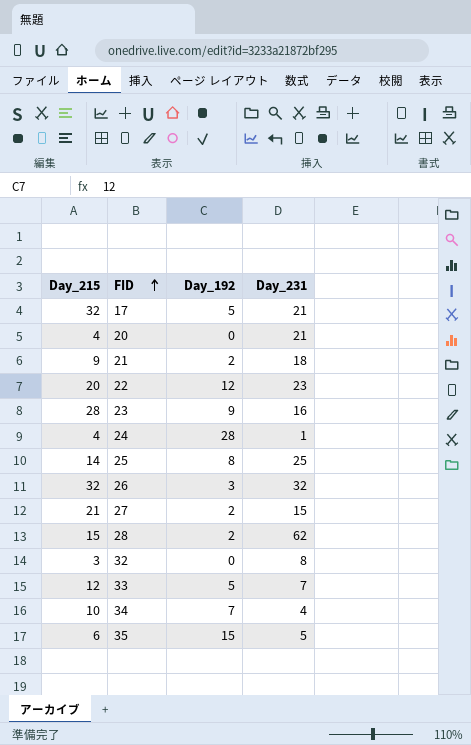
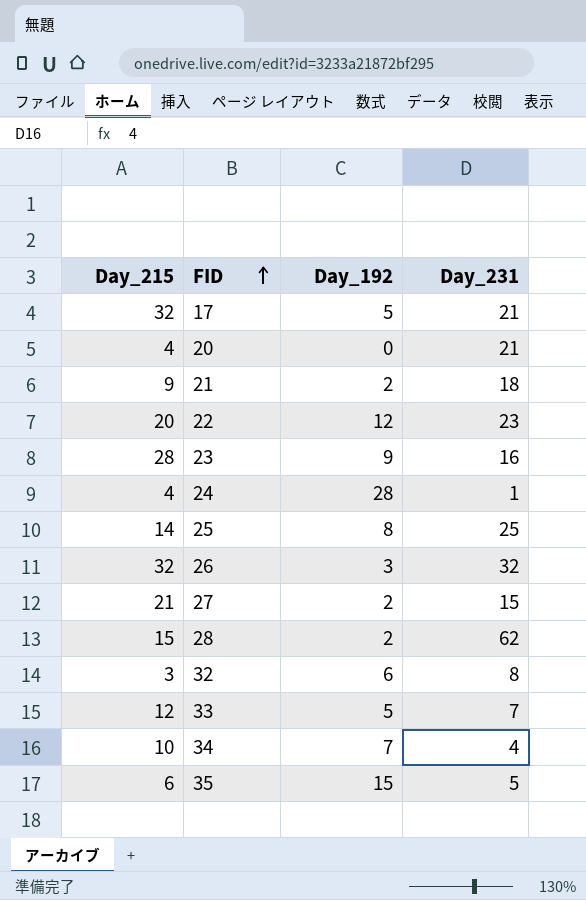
32 | Day_192: 0 -> 6

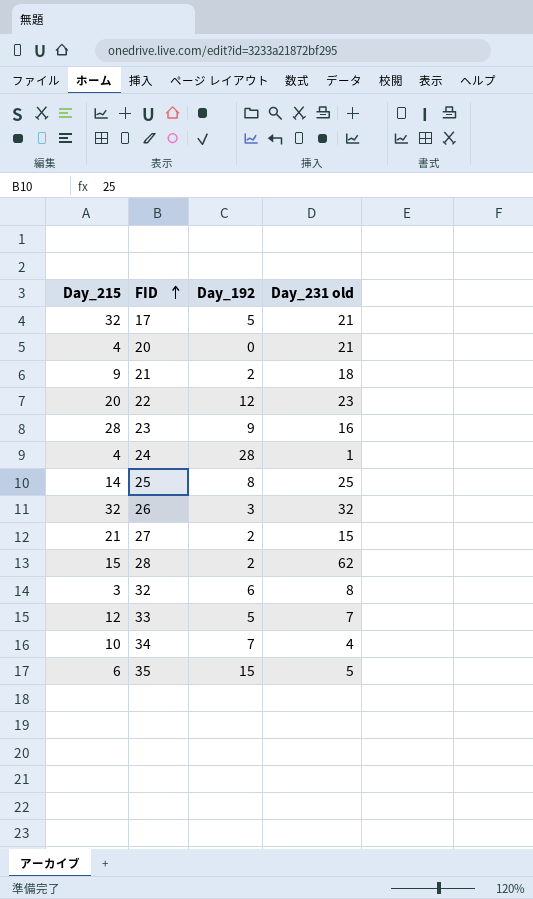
column name: Day_231 -> Day_231 old

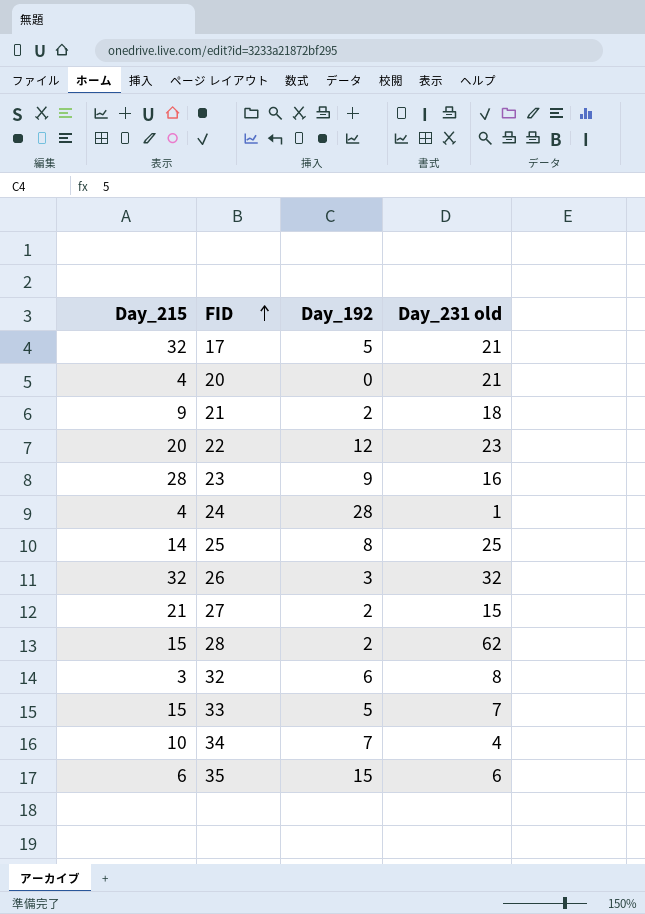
33 | Day_215: 12 -> 15
35 | Day_231 old: 5 -> 6

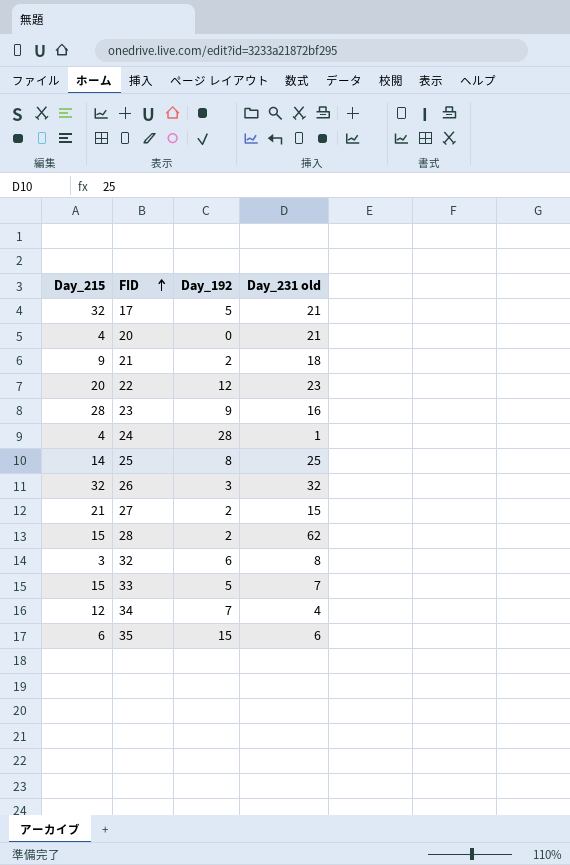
34 | Day_215: 10 -> 12

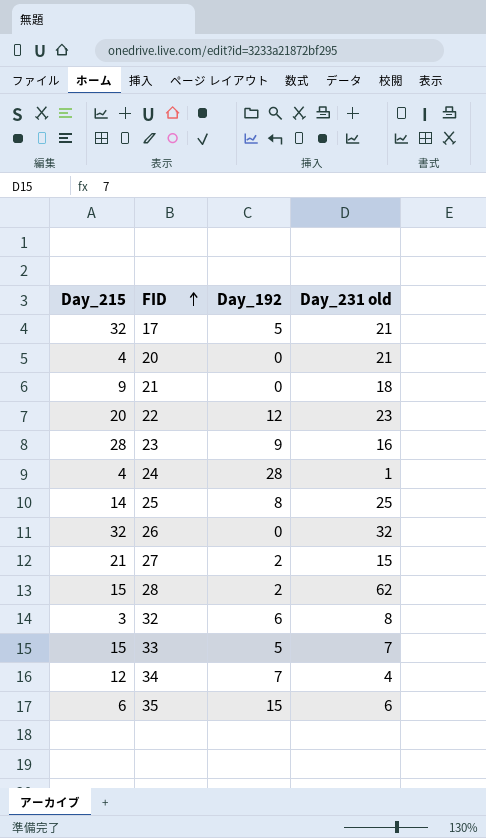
21 | Day_192: 2 -> 0
26 | Day_192: 3 -> 0

